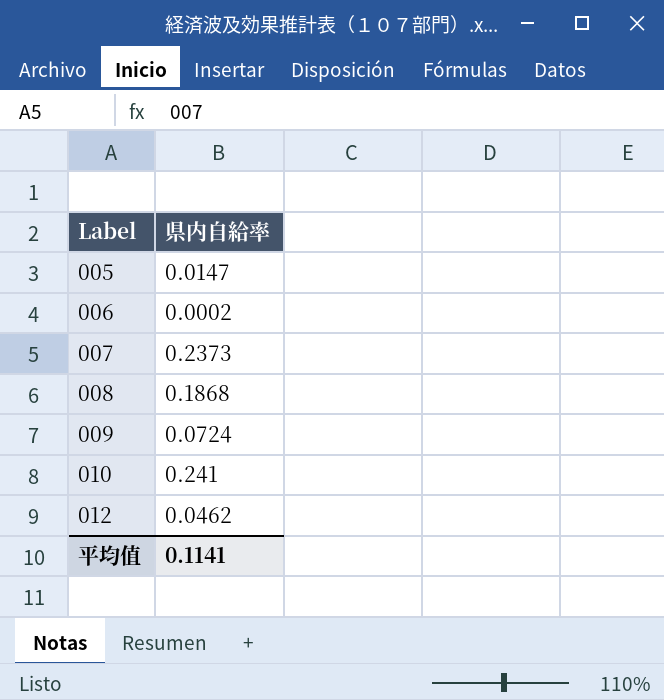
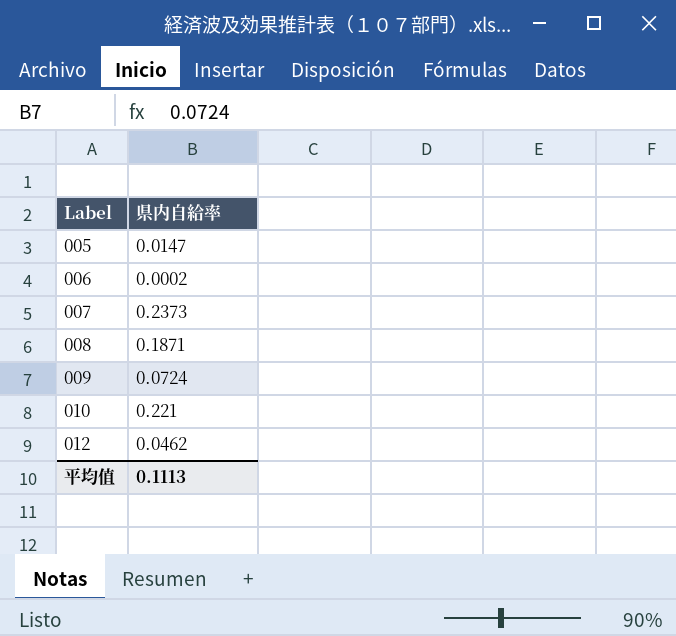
008 | 県内自給率: 0.1868 -> 0.1871
010 | 県内自給率: 0.241 -> 0.221
平均值 | 県内自給率: 0.1141 -> 0.1113

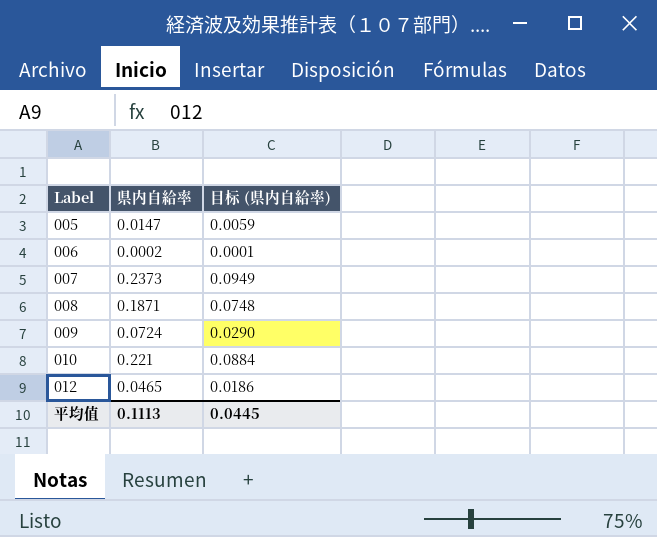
column 目标 (県内自給率) | formula: none -> [県内自給率] * 0.4
012 | 県内自給率: 0.0462 -> 0.0465

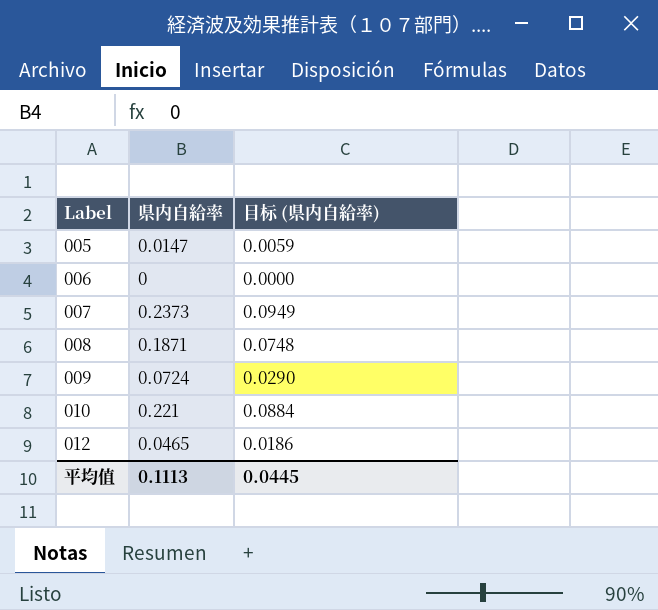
006 | 県内自給率: 0.0002 -> 0
006 | 目标 (県内自給率): 0.0001 -> 0.0000

